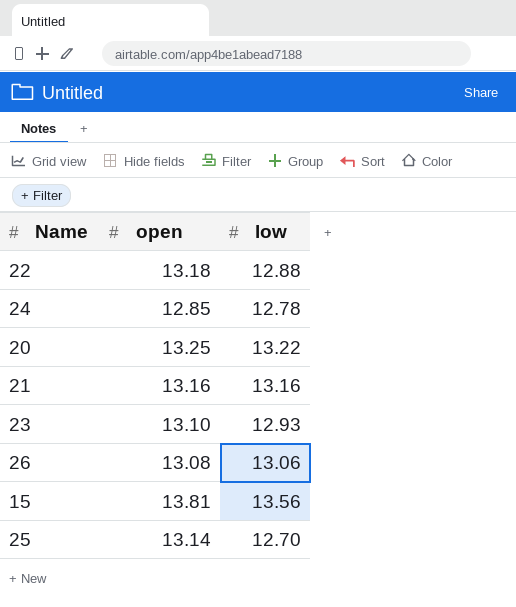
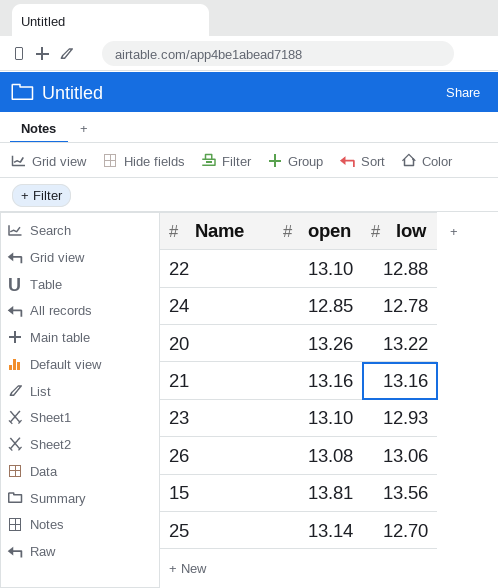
22 | open: 13.18 -> 13.10
20 | open: 13.25 -> 13.26

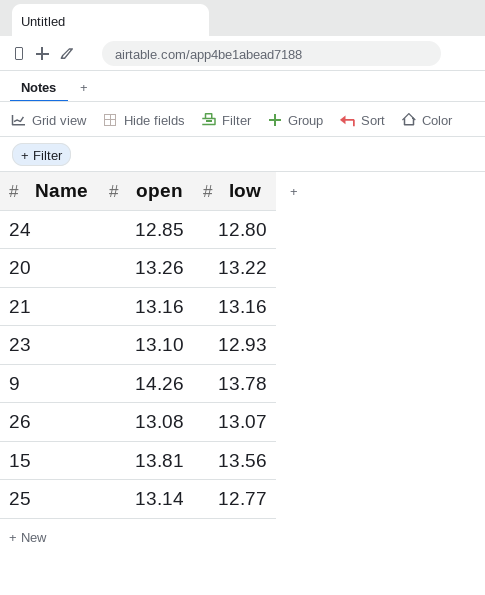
row 22: 13.10 | 12.88 -> none
24 | low: 12.78 -> 12.80
row 9: none -> 14.26 | 13.78
26 | low: 13.06 -> 13.07
25 | low: 12.70 -> 12.77

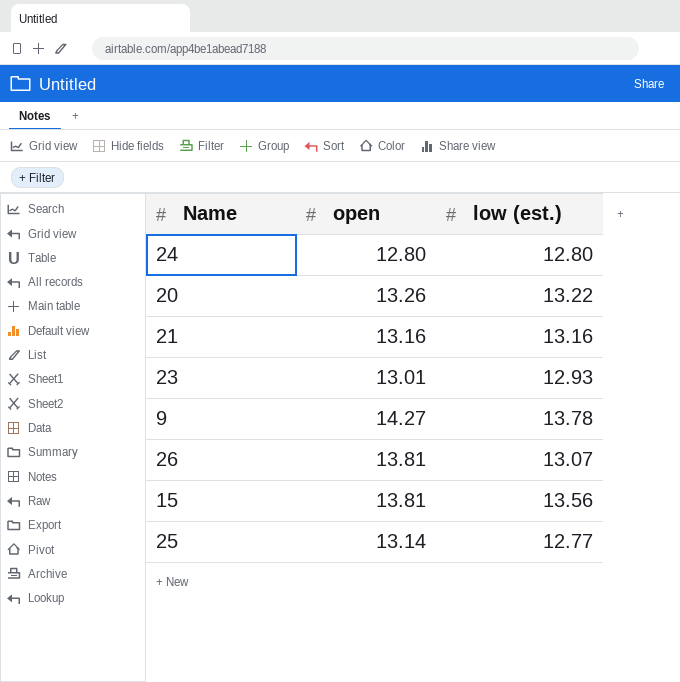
column name: low -> low (est.)
24 | open: 12.85 -> 12.80
23 | open: 13.10 -> 13.01
9 | open: 14.26 -> 14.27
26 | open: 13.08 -> 13.81

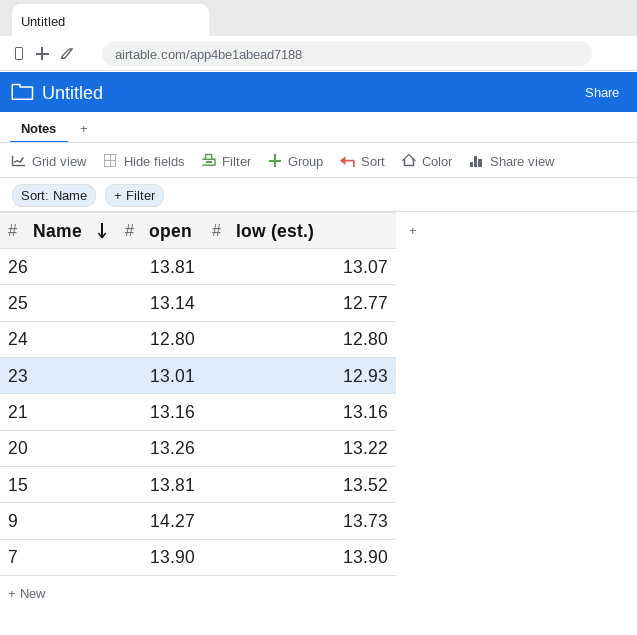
row order: none -> Name descending
15 | low (est.): 13.56 -> 13.52
9 | low (est.): 13.78 -> 13.73
row 7: none -> 13.90 | 13.90

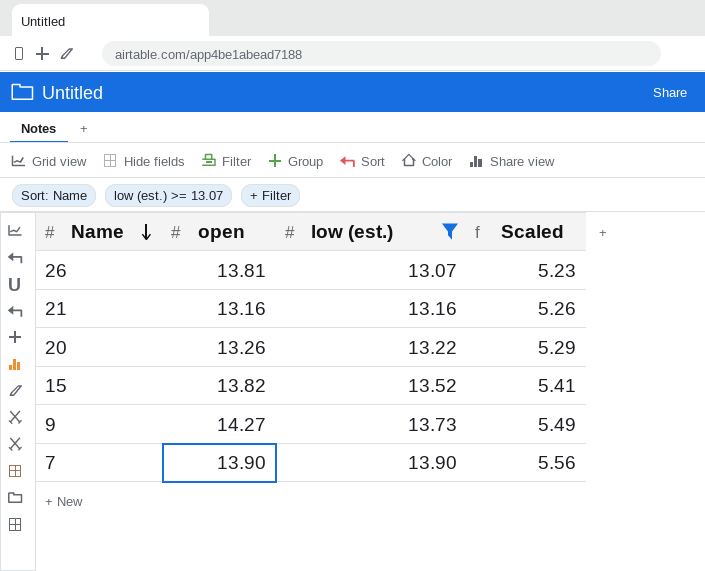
filter: none -> low (est.) >= 13.07
column Scaled | formula: none -> [low (est.)] * 0.4
15 | open: 13.81 -> 13.82

